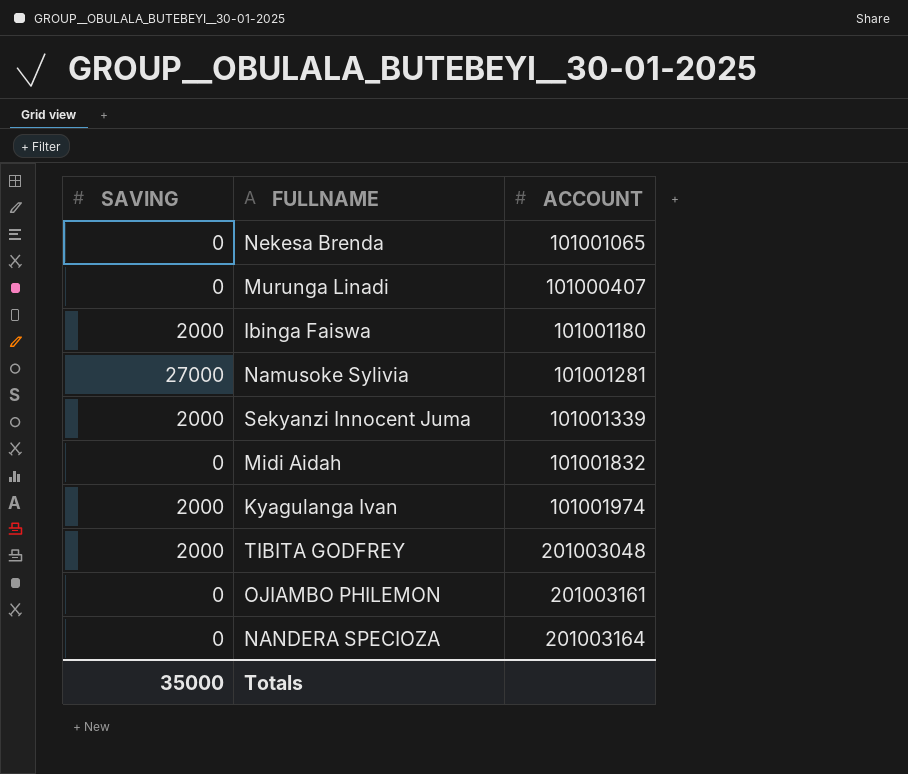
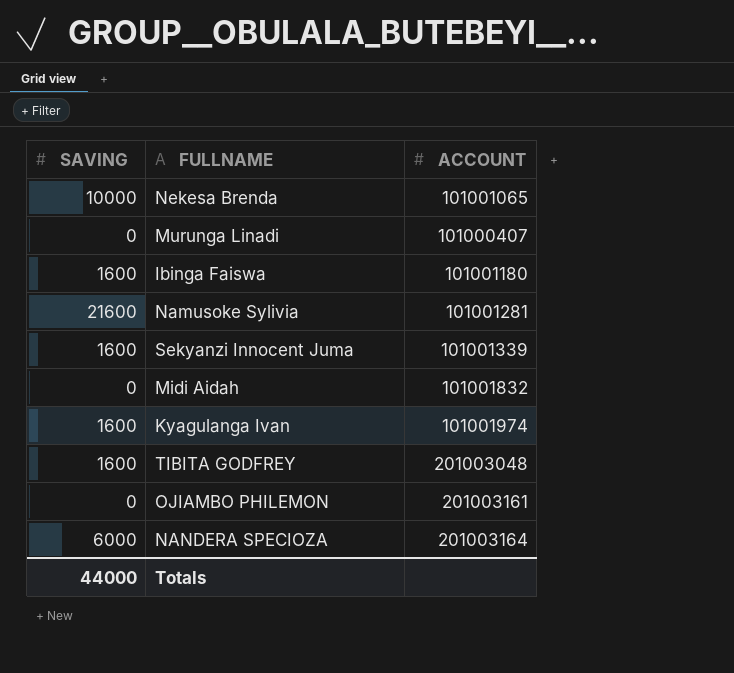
Nekesa Brenda | SAVING: 0 -> 10000
Ibinga Faiswa | SAVING: 2000 -> 1600
Namusoke Sylivia | SAVING: 27000 -> 21600
Sekyanzi Innocent Juma | SAVING: 2000 -> 1600
Kyagulanga Ivan | SAVING: 2000 -> 1600
TIBITA GODFREY | SAVING: 2000 -> 1600
NANDERA SPECIOZA | SAVING: 0 -> 6000
Totals | SAVING: 35000 -> 44000

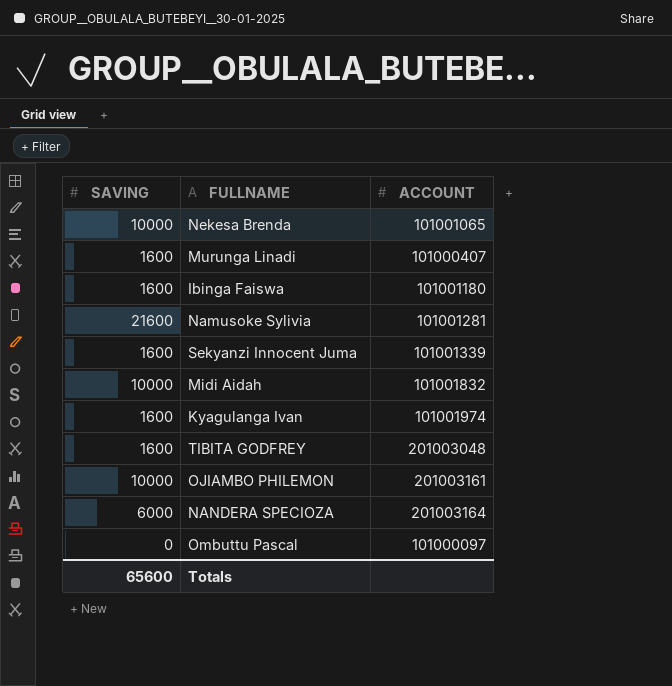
Murunga Linadi | SAVING: 0 -> 1600
Midi Aidah | SAVING: 0 -> 10000
OJIAMBO PHILEMON | SAVING: 0 -> 10000
row Ombuttu Pascal: none -> 0 | 101000097
Totals | SAVING: 44000 -> 65600

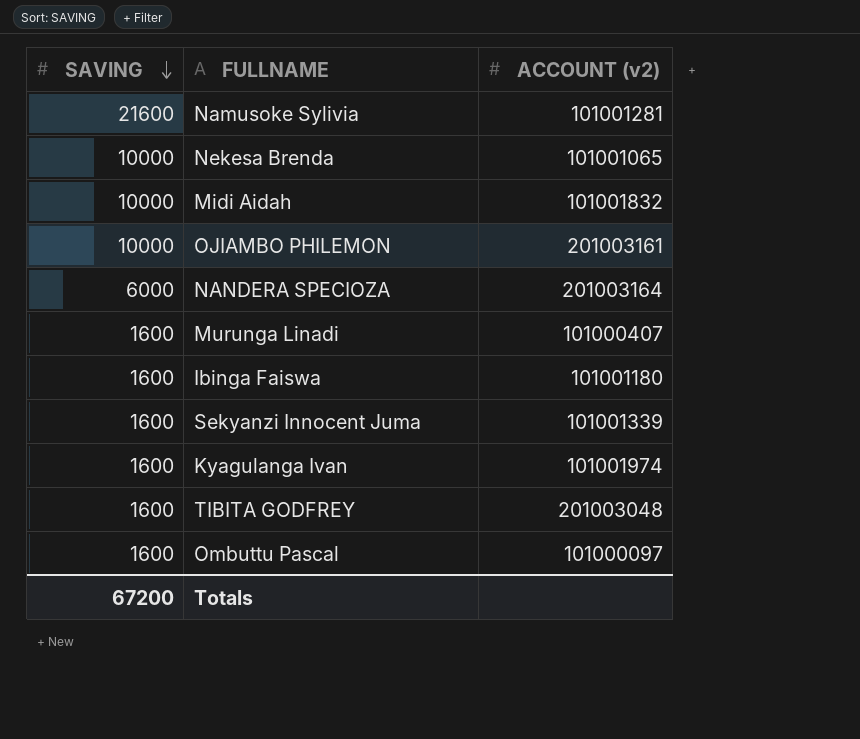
row order: none -> SAVING descending
column name: ACCOUNT -> ACCOUNT (v2)
Ombuttu Pascal | SAVING: 0 -> 1600
Totals | SAVING: 65600 -> 67200

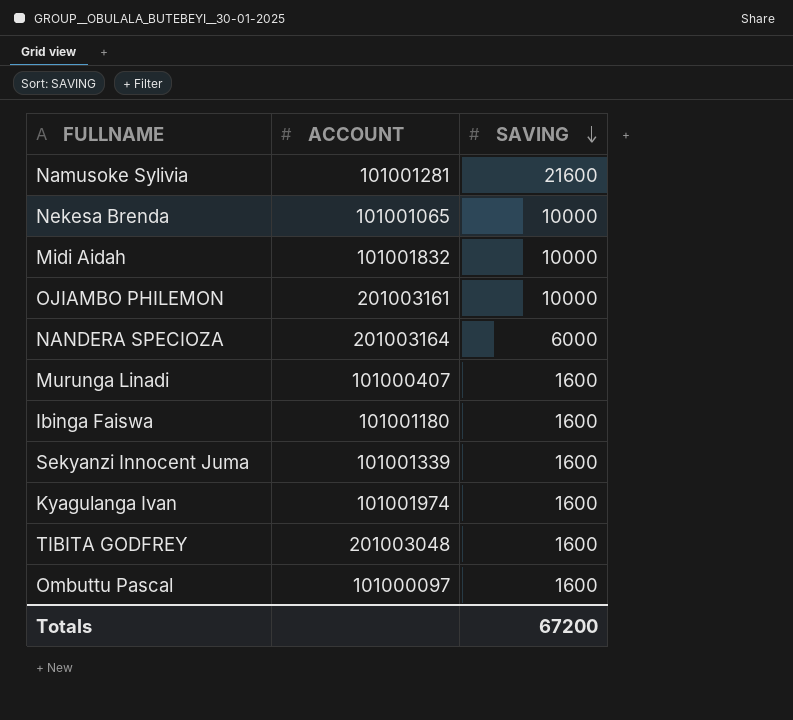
column name: ACCOUNT (v2) -> ACCOUNT
column SAVING | position: 1 -> 3

